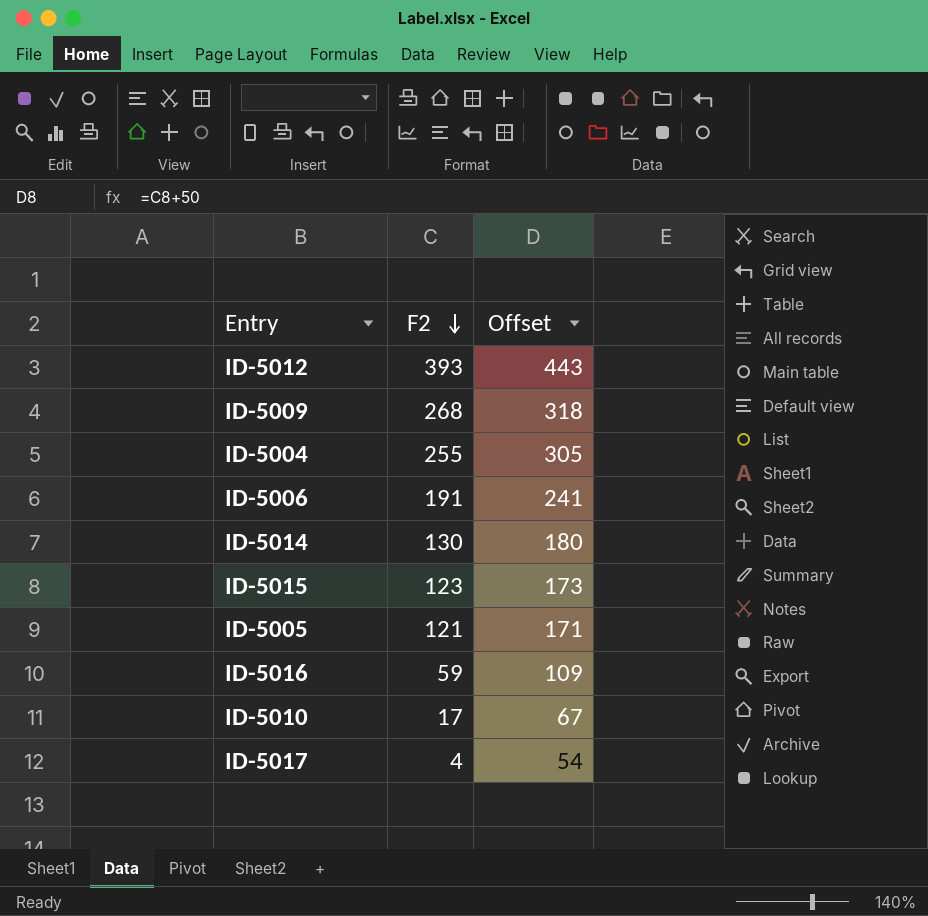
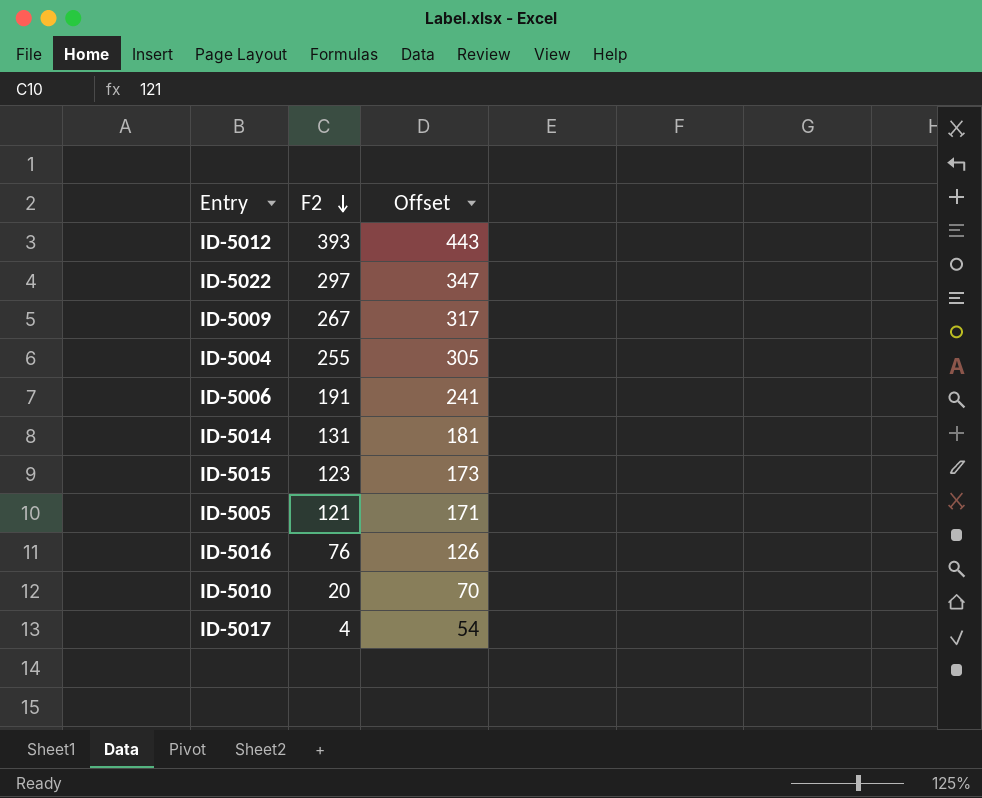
row ID-5022: none -> 297 | 347
ID-5009 | F2: 268 -> 267
ID-5009 | Offset: 318 -> 317
ID-5014 | F2: 130 -> 131
ID-5014 | Offset: 180 -> 181
ID-5016 | F2: 59 -> 76
ID-5016 | Offset: 109 -> 126
ID-5010 | F2: 17 -> 20
ID-5010 | Offset: 67 -> 70

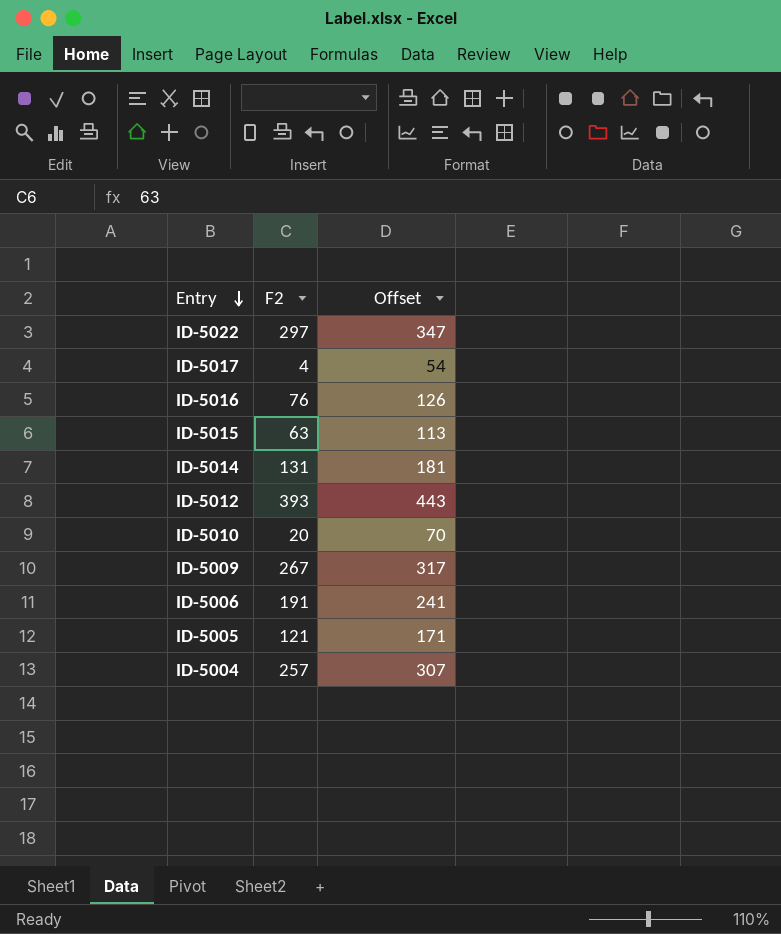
row order: F2 descending -> Entry descending
ID-5015 | F2: 123 -> 63
ID-5015 | Offset: 173 -> 113
ID-5004 | F2: 255 -> 257
ID-5004 | Offset: 305 -> 307

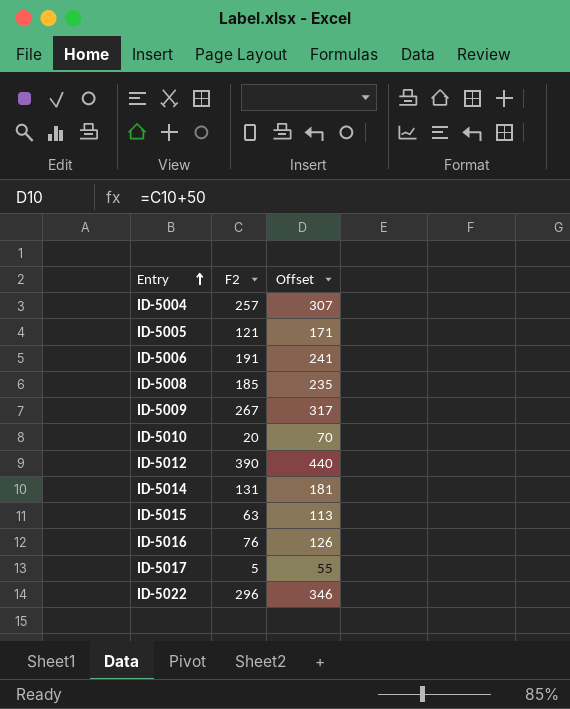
row order: Entry descending -> Entry ascending
row ID-5008: none -> 185 | 235
ID-5012 | F2: 393 -> 390
ID-5012 | Offset: 443 -> 440
ID-5017 | F2: 4 -> 5
ID-5017 | Offset: 54 -> 55
ID-5022 | F2: 297 -> 296
ID-5022 | Offset: 347 -> 346

